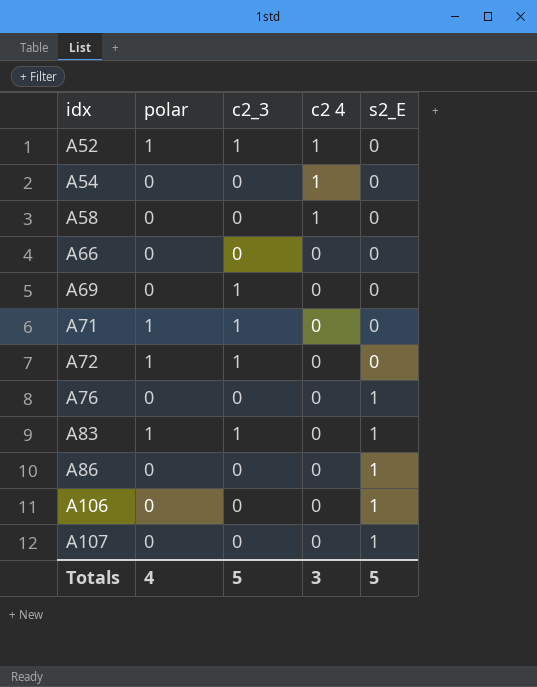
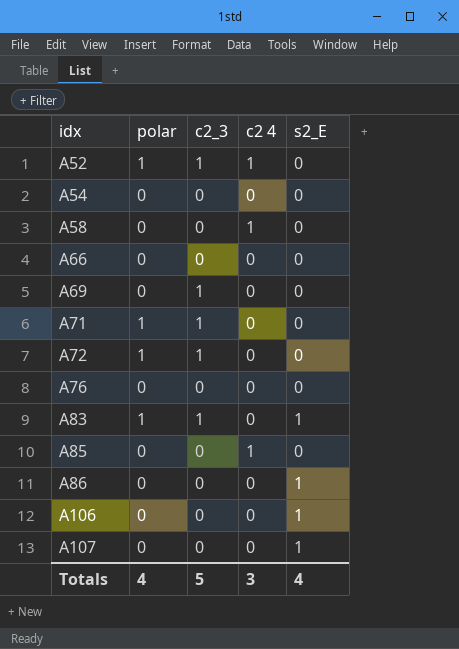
A54 | c2 4: 1 -> 0
A76 | s2_E: 1 -> 0
row A85: none -> 0 | 0 | 1 | 0
Totals | s2_E: 5 -> 4

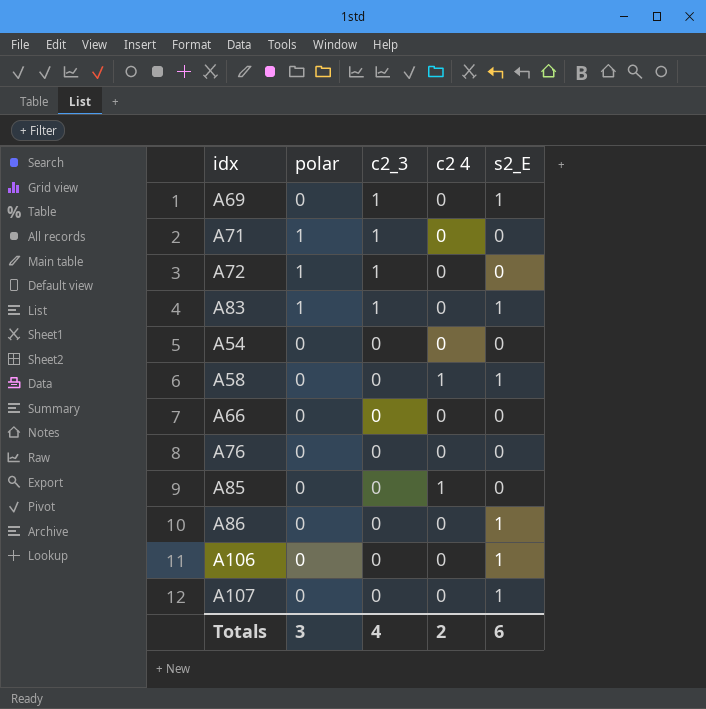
row order: idx ascending -> c2_3 descending
row A52: 1 | 1 | 1 | 0 -> none
A69 | s2_E: 0 -> 1
A58 | s2_E: 0 -> 1
Totals | polar: 4 -> 3
Totals | c2_3: 5 -> 4
Totals | c2 4: 3 -> 2
Totals | s2_E: 4 -> 6

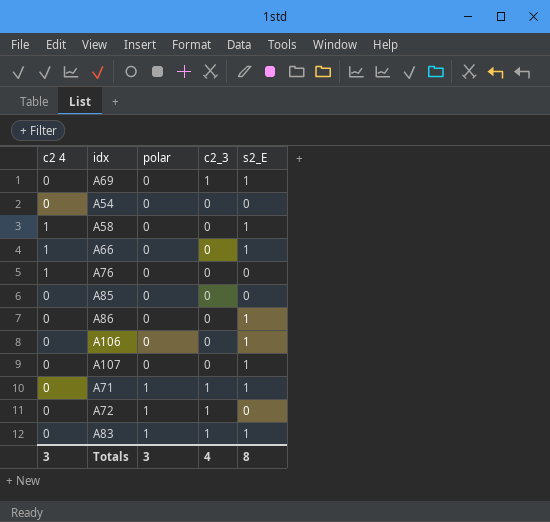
row order: c2_3 descending -> polar ascending
column c2 4 | position: 4 -> 1
A66 | c2 4: 0 -> 1
A66 | s2_E: 0 -> 1
A76 | c2 4: 0 -> 1
A85 | c2 4: 1 -> 0
A71 | s2_E: 0 -> 1
Totals | c2 4: 2 -> 3
Totals | s2_E: 6 -> 8

